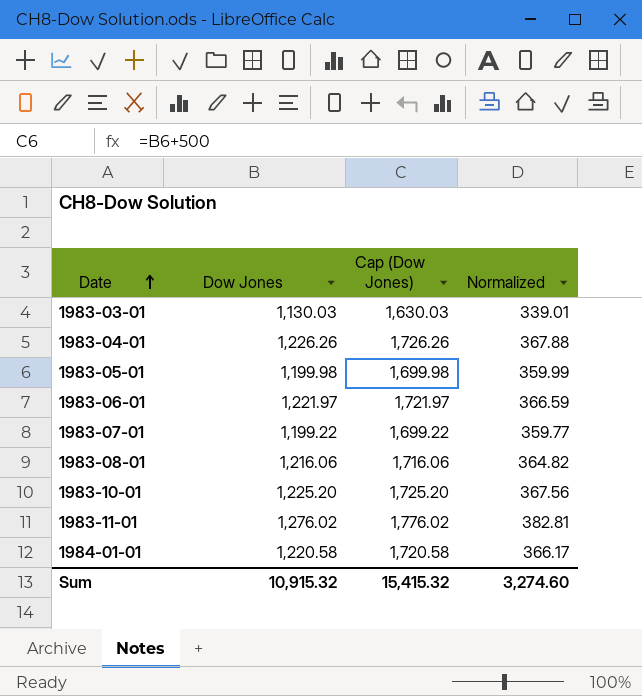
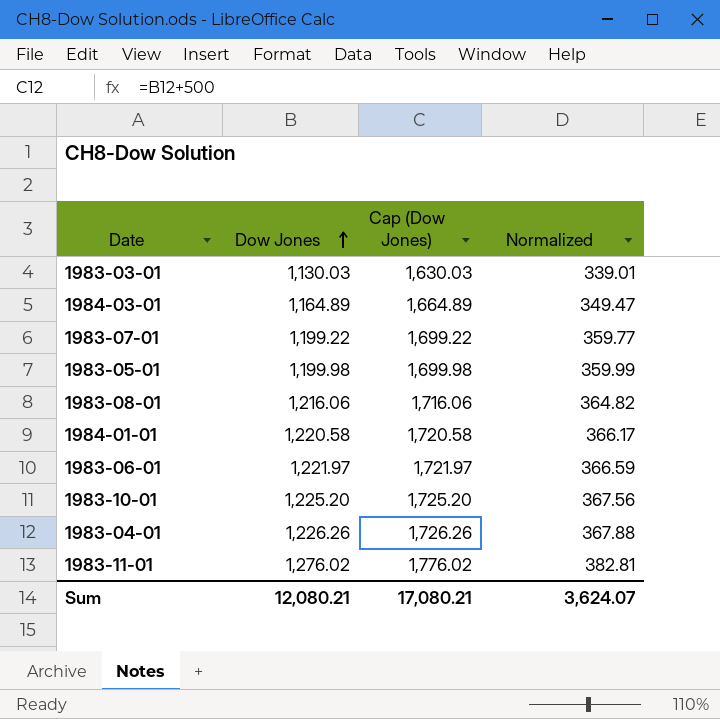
row order: Date ascending -> Dow Jones ascending
row 1984-03-01: none -> 1,164.89 | 1,664.89 | 349.47
Sum | Dow Jones: 10,915.32 -> 12,080.21
Sum | Cap (Dow Jones): 15,415.32 -> 17,080.21
Sum | Normalized: 3,274.60 -> 3,624.07

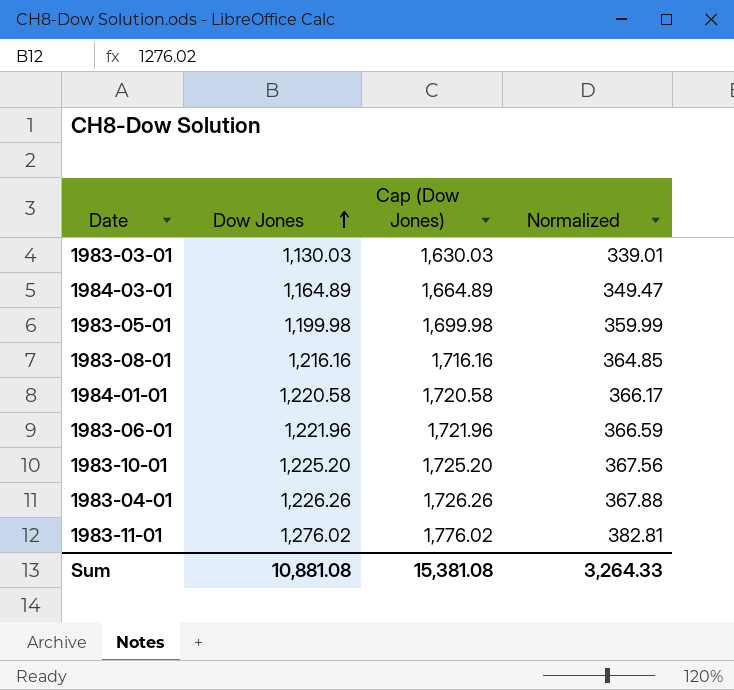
row 1983-07-01: 1,199.22 | 1,699.22 | 359.77 -> none
1983-08-01 | Dow Jones: 1,216.06 -> 1,216.16
1983-08-01 | Cap (Dow Jones): 1,716.06 -> 1,716.16
1983-08-01 | Normalized: 364.82 -> 364.85
1983-06-01 | Dow Jones: 1,221.97 -> 1,221.96
1983-06-01 | Cap (Dow Jones): 1,721.97 -> 1,721.96
Sum | Dow Jones: 12,080.21 -> 10,881.08
Sum | Cap (Dow Jones): 17,080.21 -> 15,381.08
Sum | Normalized: 3,624.07 -> 3,264.33

